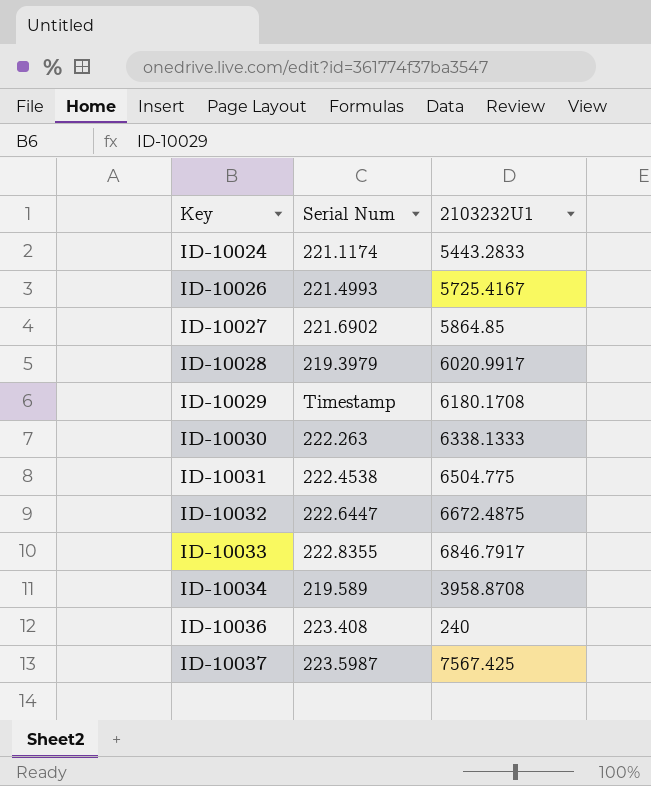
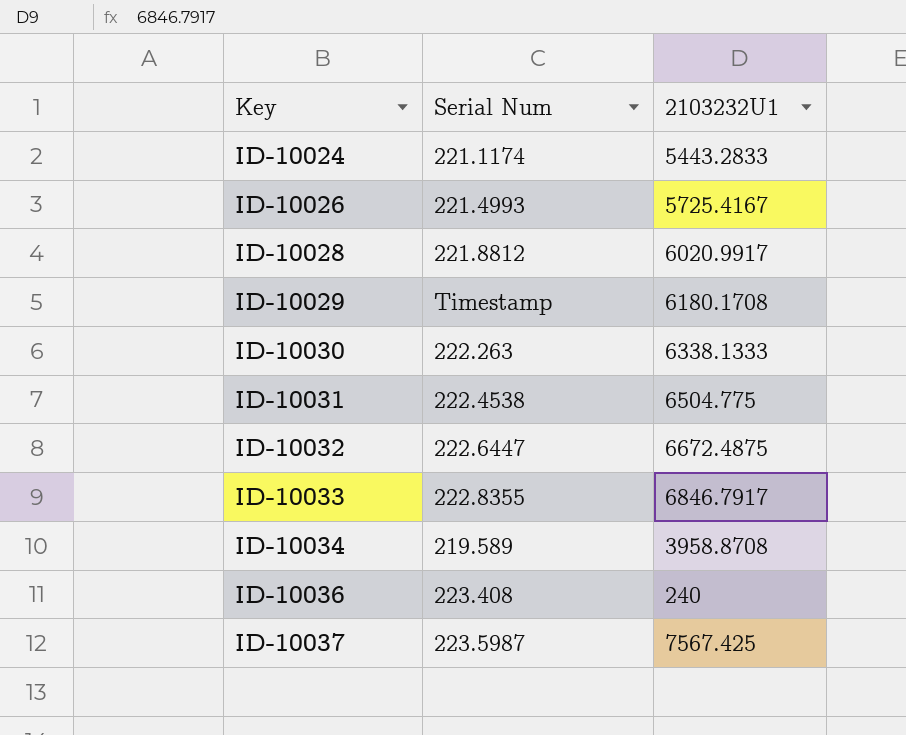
row ID-10027: 221.6902 | 5864.85 -> none
ID-10028 | Serial Num: 219.3979 -> 221.8812

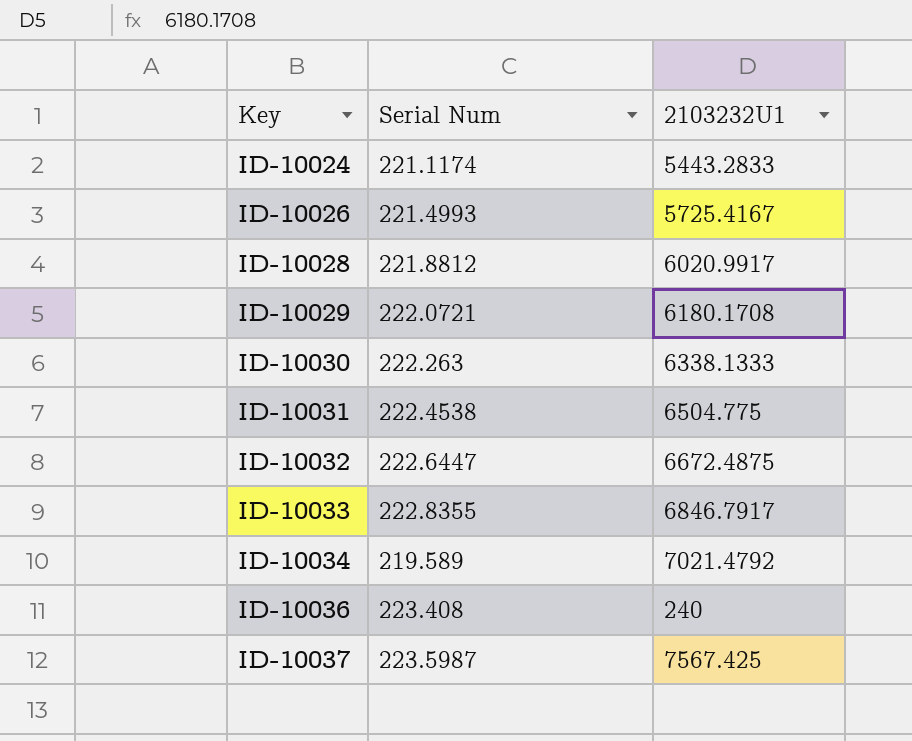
ID-10029 | Serial Num: Timestamp -> 222.0721
ID-10034 | 2103232U1: 3958.8708 -> 7021.4792

